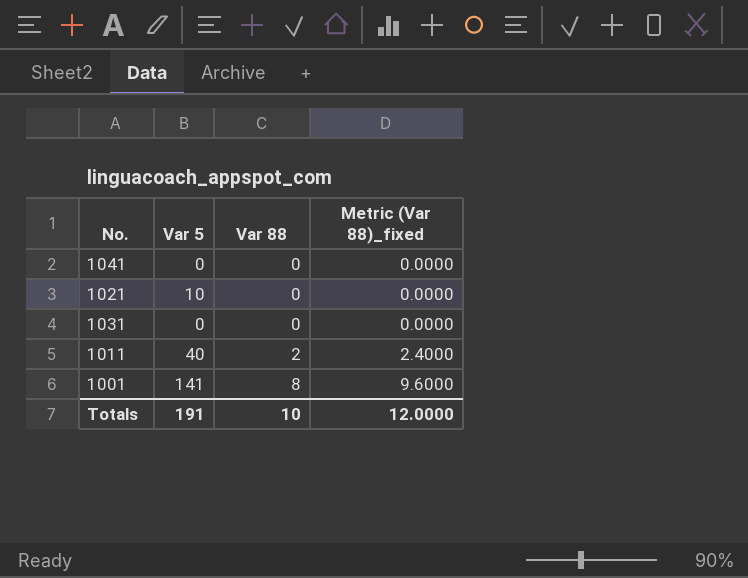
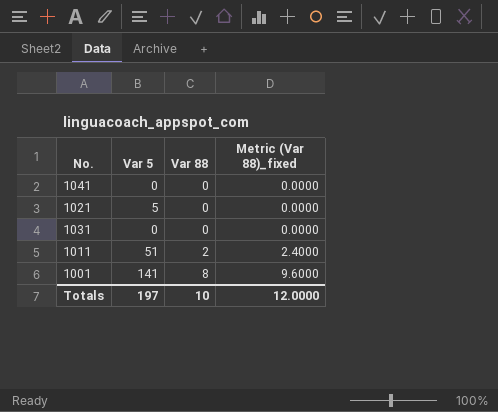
1021 | Var 5: 10 -> 5
1011 | Var 5: 40 -> 51
Totals | Var 5: 191 -> 197

